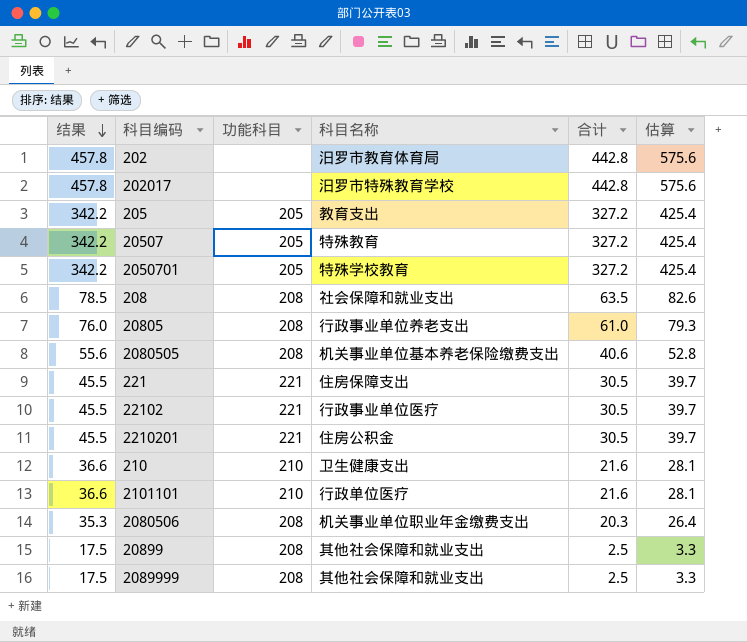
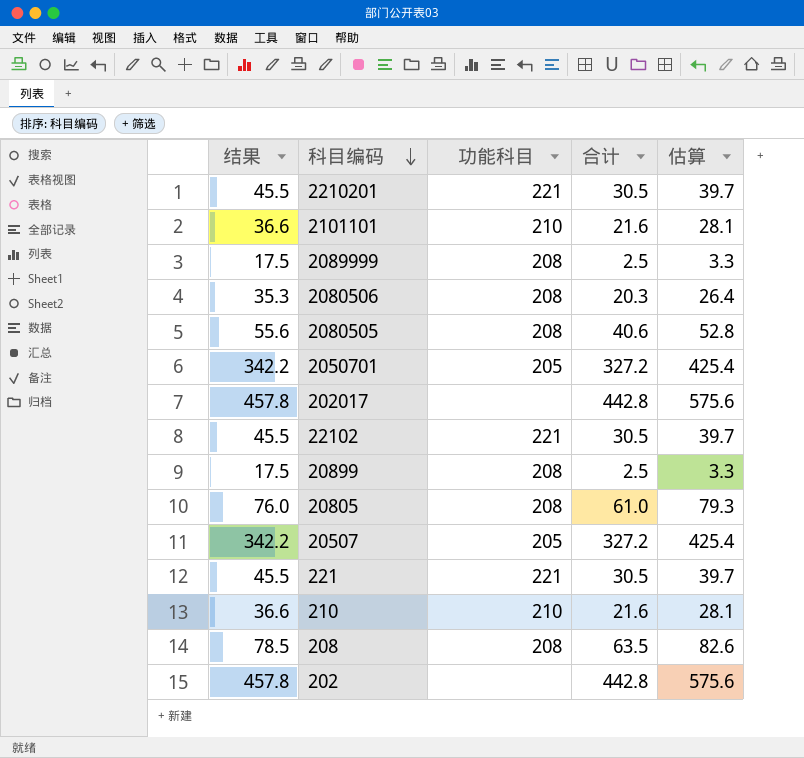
row order: 结果 descending -> 科目编码 descending
column 科目名称 | position: 4 -> none
row 205: 342.2 | 205 | 教育支出 | 327.2 | 425.4 -> none

